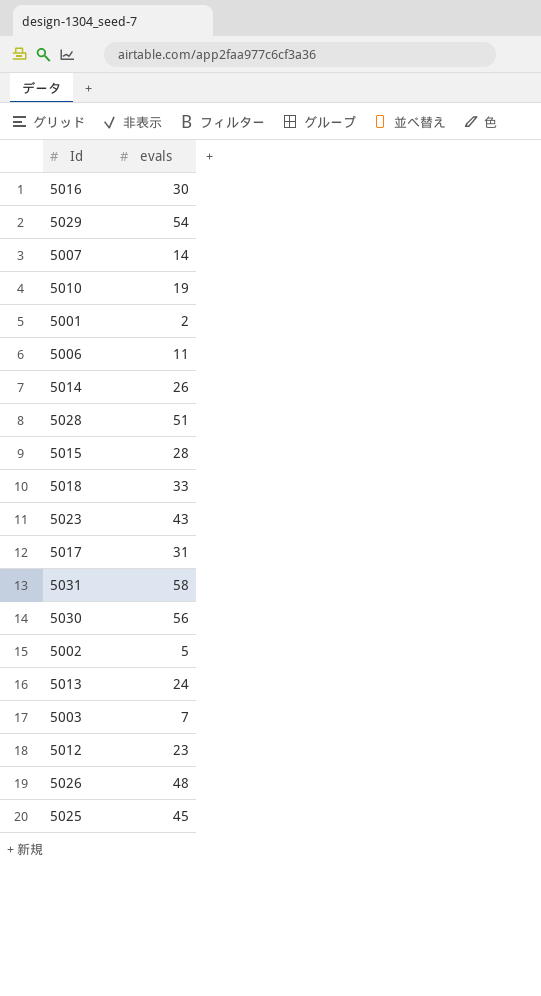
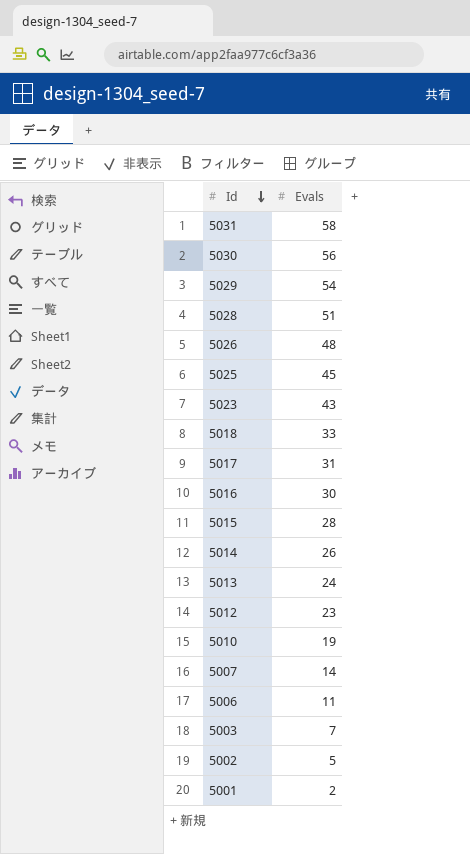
row order: none -> Id descending
column name: evals -> Evals

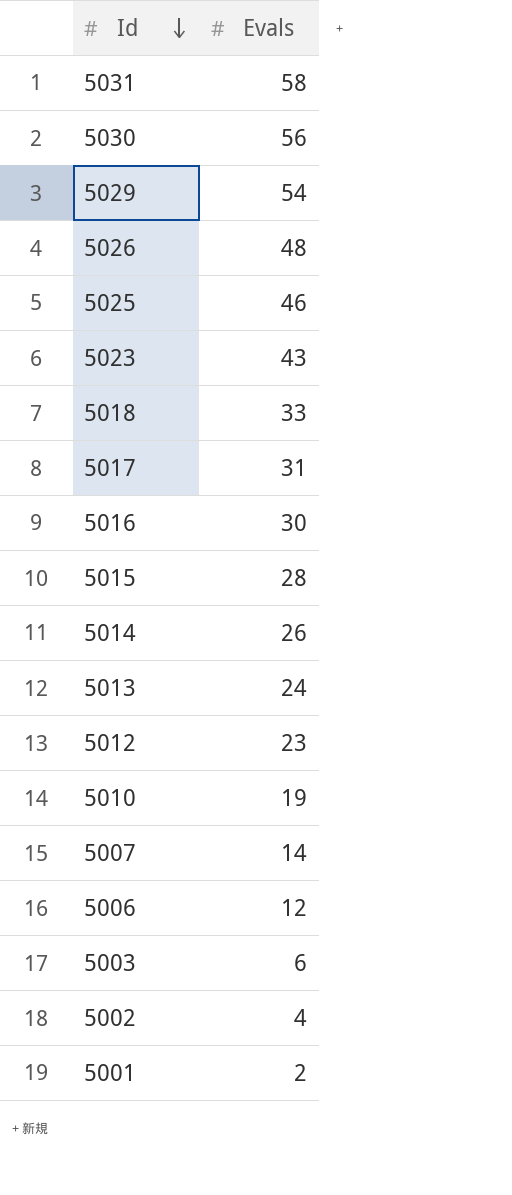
row 5028: 51 -> none
5025 | Evals: 45 -> 46
5006 | Evals: 11 -> 12
5003 | Evals: 7 -> 6
5002 | Evals: 5 -> 4

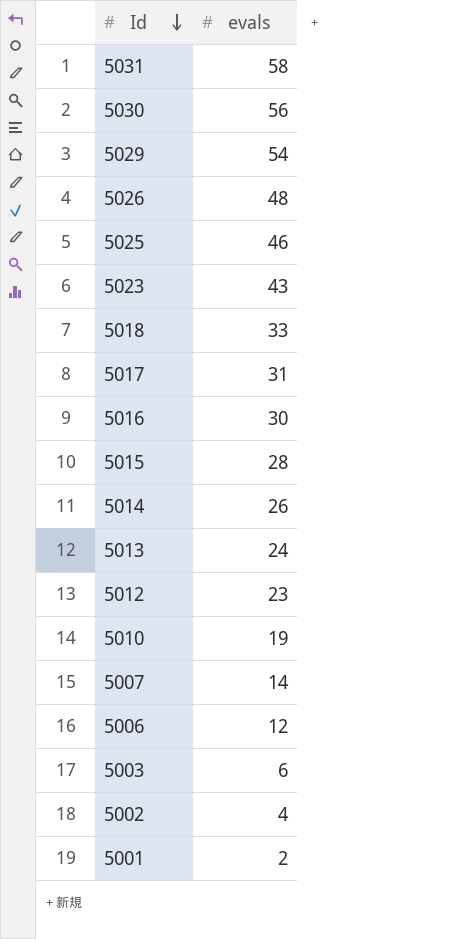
column name: Evals -> evals

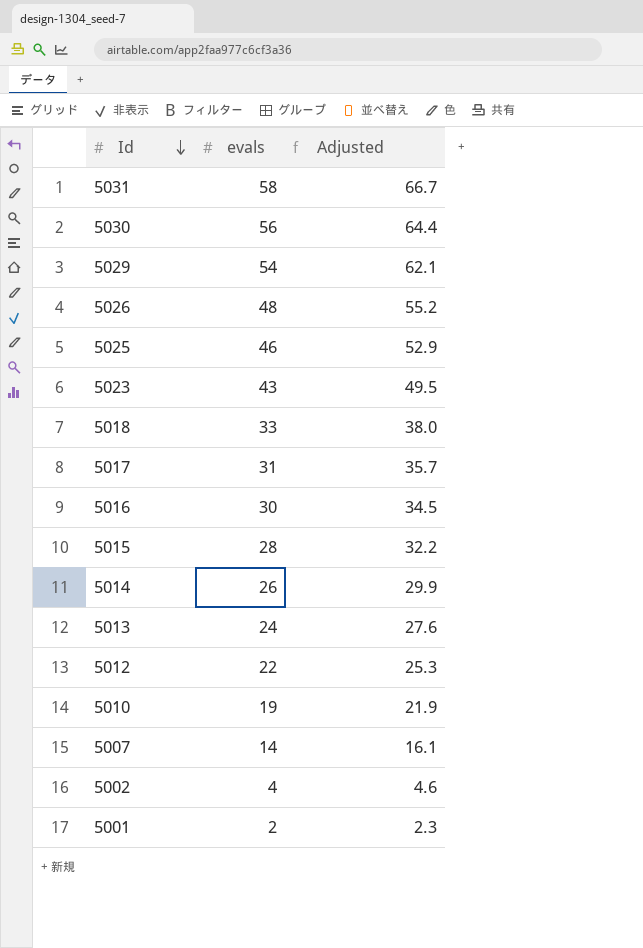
column Adjusted | formula: none -> [evals] * 1.15
row 5006: 12 -> none
row 5003: 6 -> none
5012 | evals: 23 -> 22

